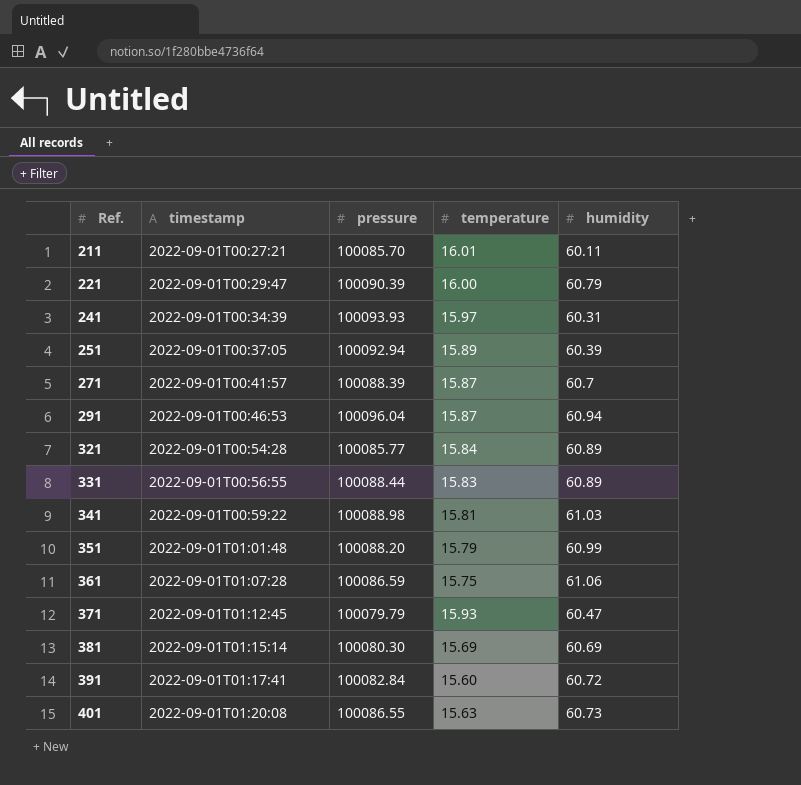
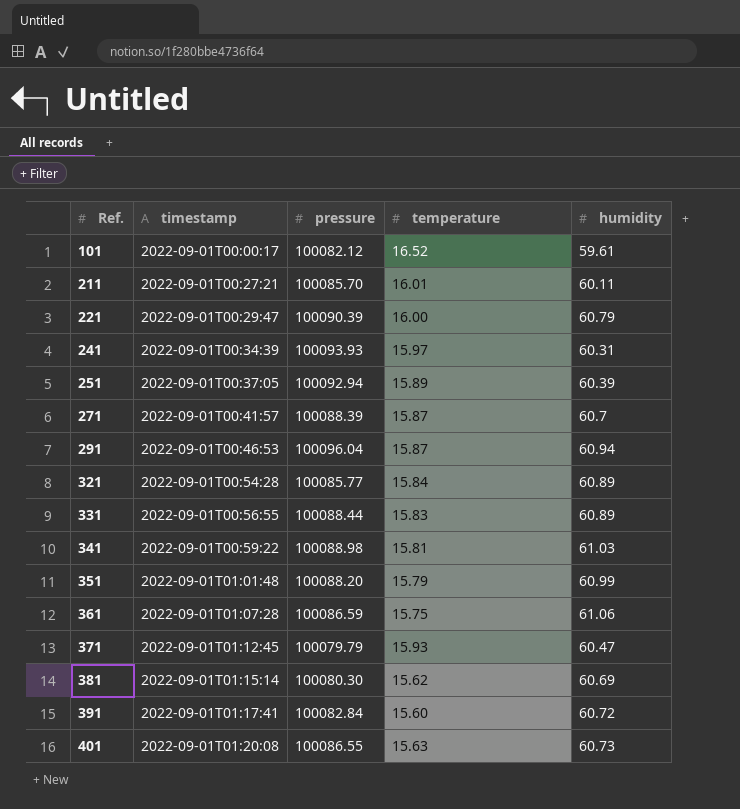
row 101: none -> 2022-09-01T00:00:17 | 100082.12 | 16.52 | 59.61
381 | temperature: 15.69 -> 15.62

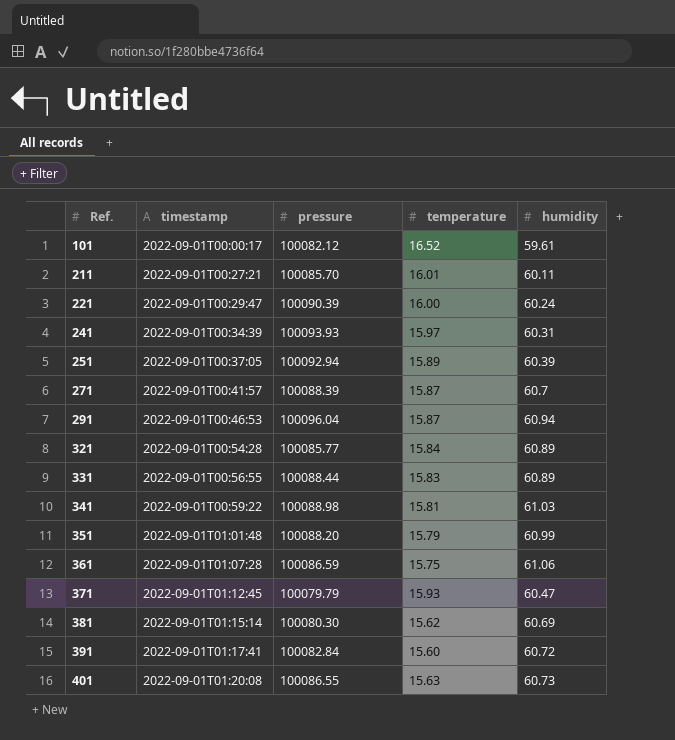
221 | humidity: 60.79 -> 60.24

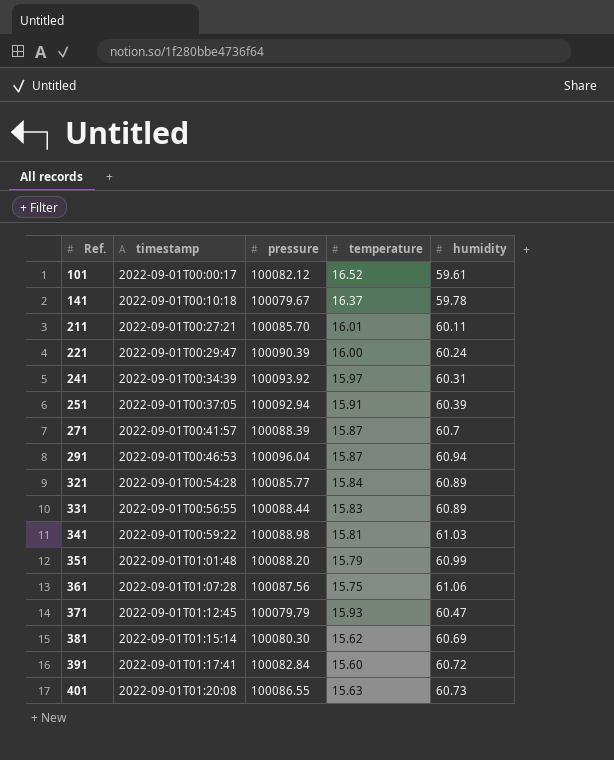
row 141: none -> 2022-09-01T00:10:18 | 100079.67 | 16.37 | 59.78
241 | pressure: 100093.93 -> 100093.92
251 | temperature: 15.89 -> 15.91
361 | pressure: 100086.59 -> 100087.56

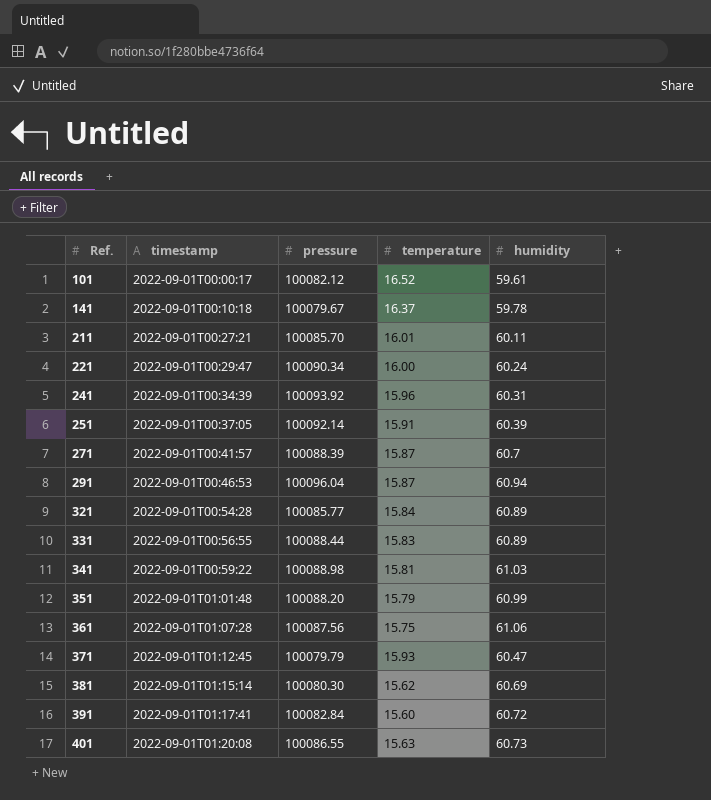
221 | pressure: 100090.39 -> 100090.34
241 | temperature: 15.97 -> 15.96
251 | pressure: 100092.94 -> 100092.14

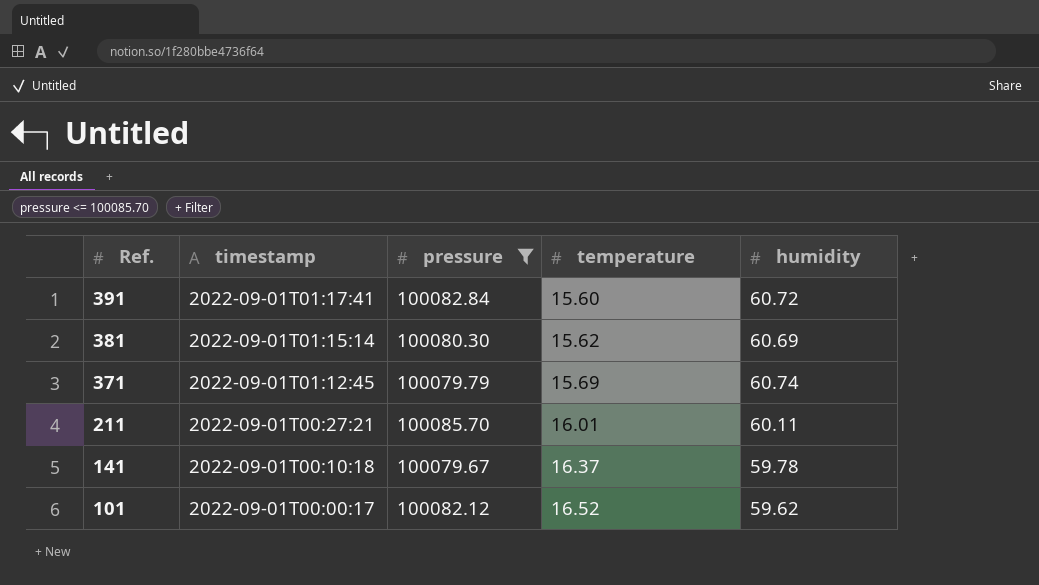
filter: none -> pressure <= 100085.70
row order: Ref. ascending -> Ref. descending
371 | temperature: 15.93 -> 15.69
371 | humidity: 60.47 -> 60.74
101 | humidity: 59.61 -> 59.62

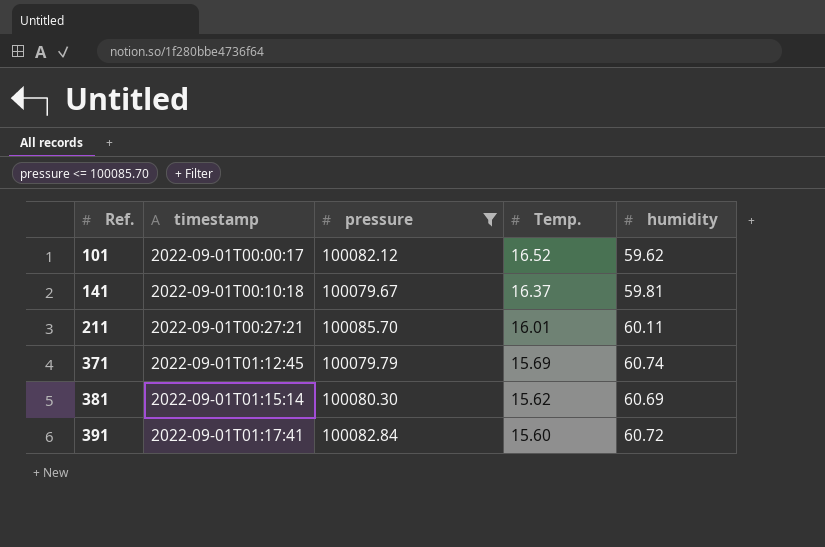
row order: Ref. descending -> Ref. ascending
column name: temperature -> Temp.
141 | humidity: 59.78 -> 59.81

